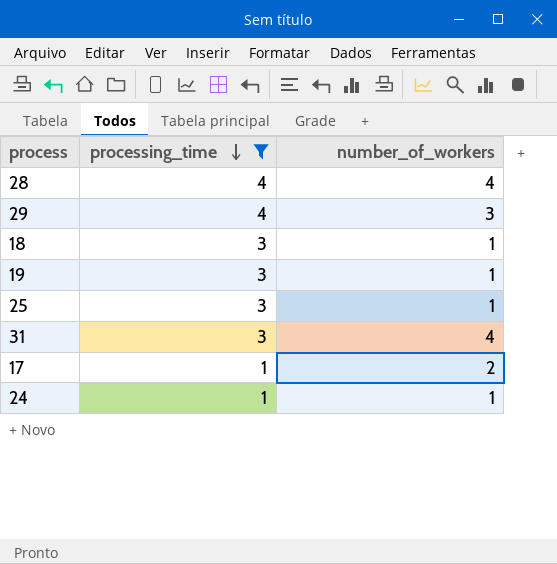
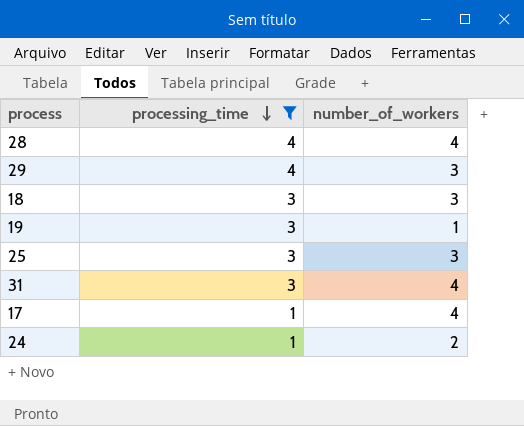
18 | number_of_workers: 1 -> 3
25 | number_of_workers: 1 -> 3
17 | number_of_workers: 2 -> 4
24 | number_of_workers: 1 -> 2

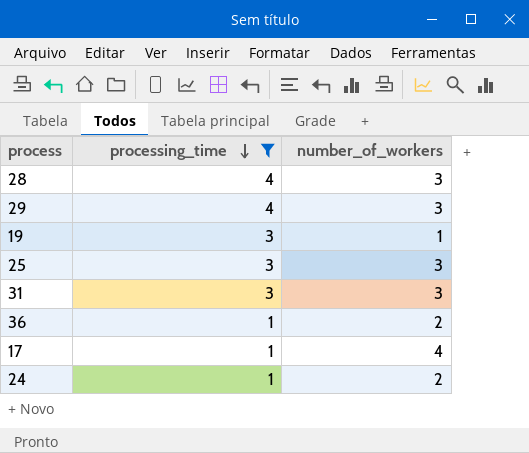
row 18: 3 | 3 -> none
28 | number_of_workers: 4 -> 3
31 | number_of_workers: 4 -> 3
row 36: none -> 1 | 2

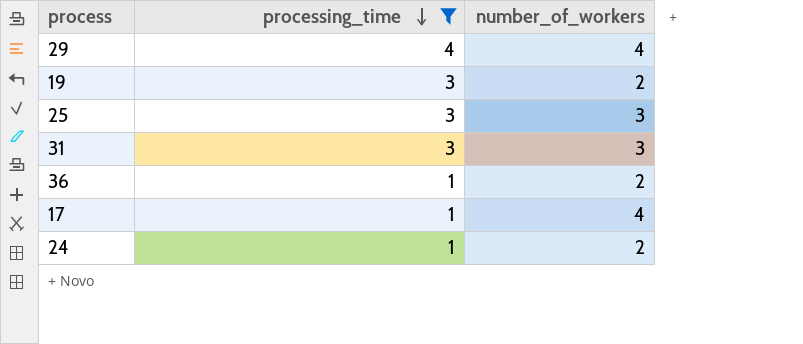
row 28: 4 | 3 -> none
29 | number_of_workers: 3 -> 4
19 | number_of_workers: 1 -> 2

